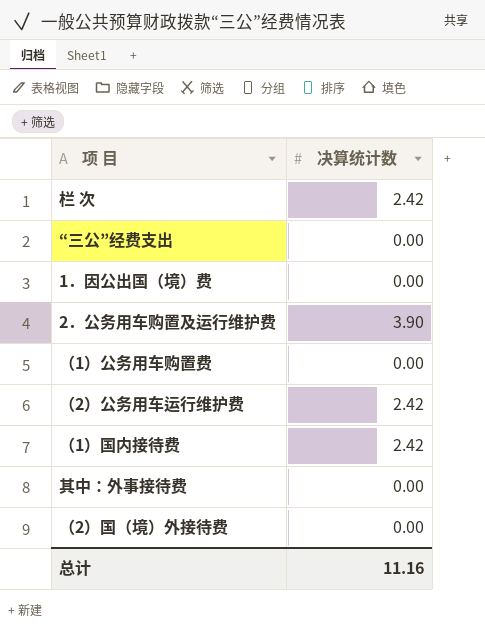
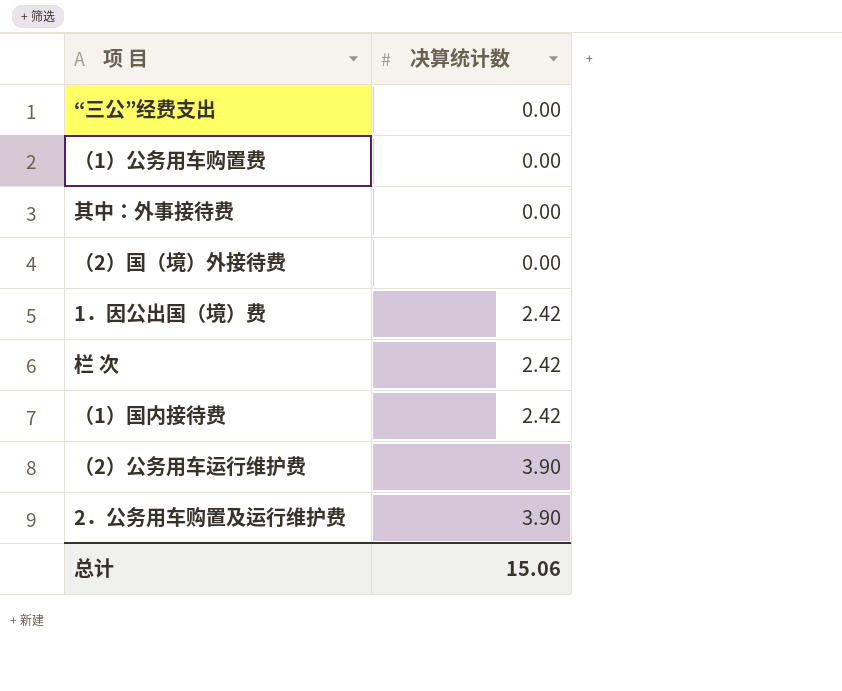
row order: none -> 决算统计数 ascending
1．因公出国（境）费 | 决算统计数: 0.00 -> 2.42
（2）公务用车运行维护费 | 决算统计数: 2.42 -> 3.90
总计 | 决算统计数: 11.16 -> 15.06

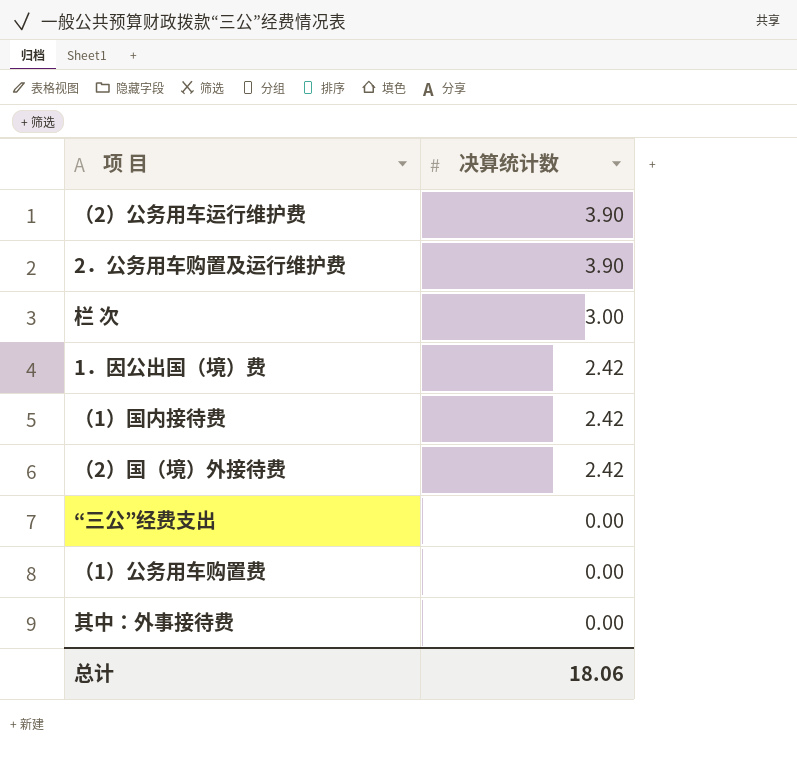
row order: 决算统计数 ascending -> 决算统计数 descending
栏 次 | 决算统计数: 2.42 -> 3.00
（2）国（境）外接待费 | 决算统计数: 0.00 -> 2.42
总计 | 决算统计数: 15.06 -> 18.06

